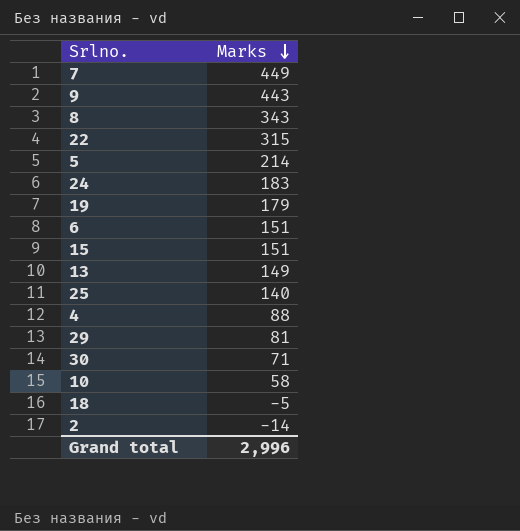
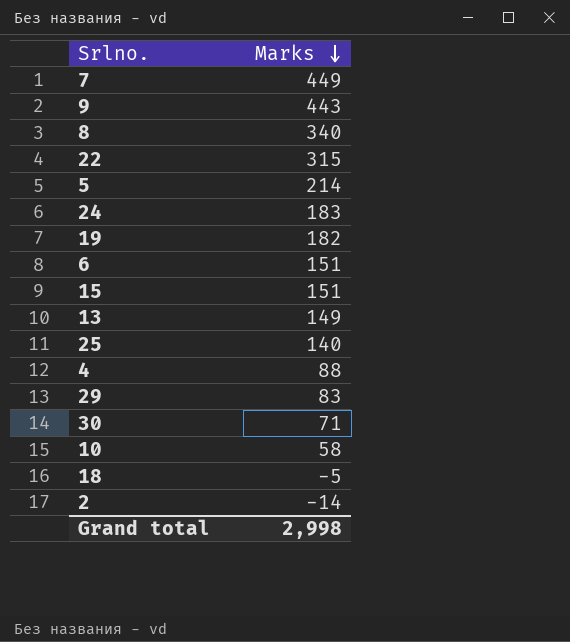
8 | Marks: 343 -> 340
19 | Marks: 179 -> 182
29 | Marks: 81 -> 83
Grand total | Marks: 2,996 -> 2,998

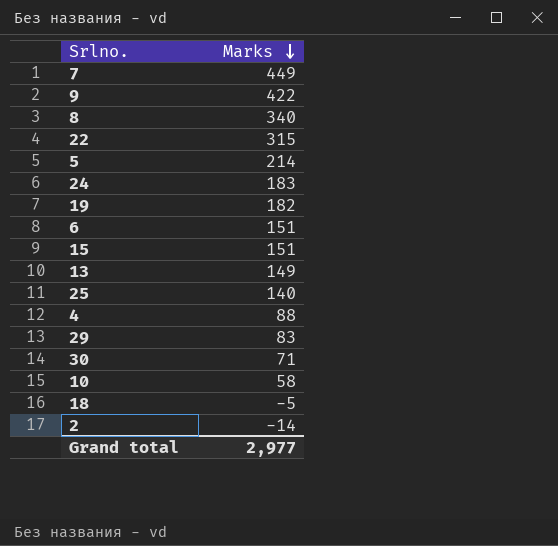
9 | Marks: 443 -> 422
Grand total | Marks: 2,998 -> 2,977

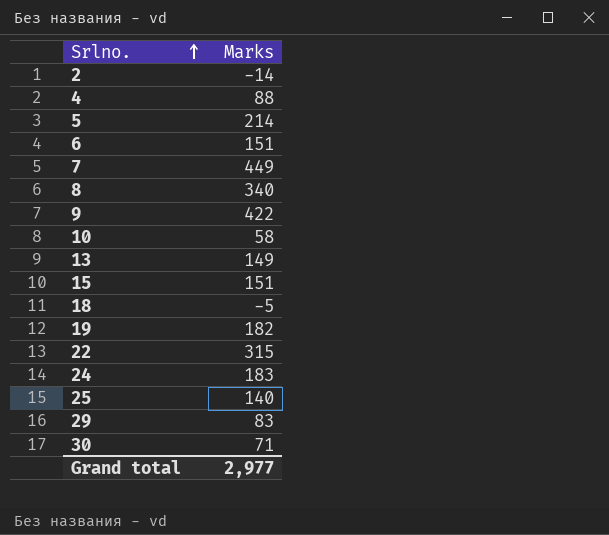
row order: Marks descending -> Srlno. ascending

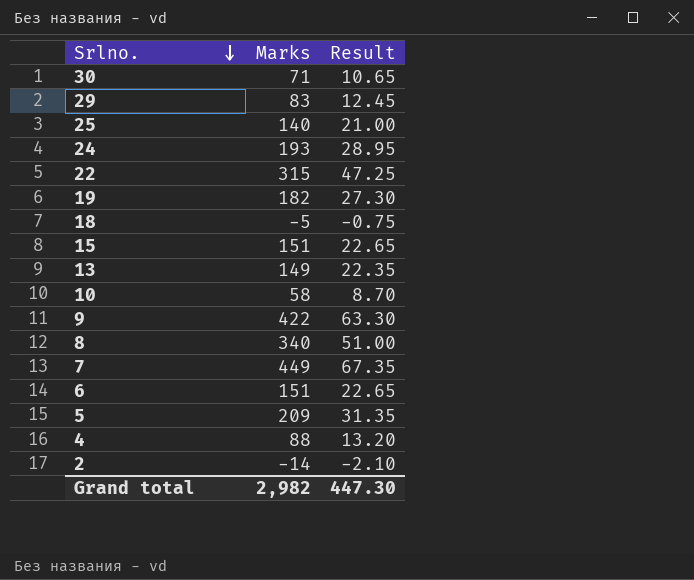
row order: Srlno. ascending -> Srlno. descending
column Result | formula: none -> [Marks] * 0.15
24 | Marks: 183 -> 193
5 | Marks: 214 -> 209
Grand total | Marks: 2,977 -> 2,982

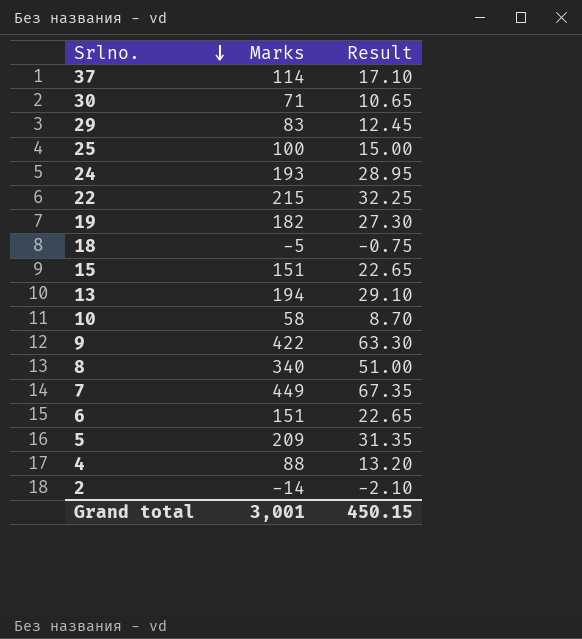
row 37: none -> 114 | 17.10
25 | Marks: 140 -> 100
25 | Result: 21.00 -> 15.00
22 | Marks: 315 -> 215
22 | Result: 47.25 -> 32.25
13 | Marks: 149 -> 194
13 | Result: 22.35 -> 29.10
Grand total | Marks: 2,982 -> 3,001
Grand total | Result: 447.30 -> 450.15

